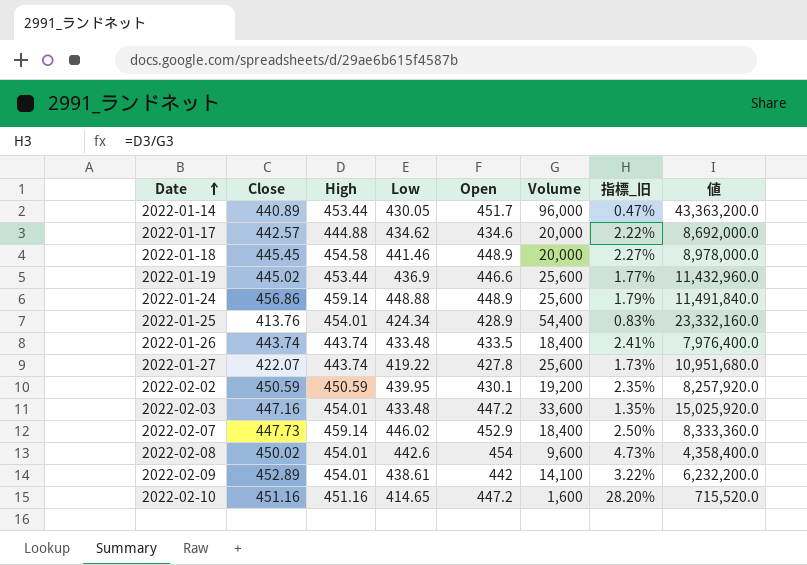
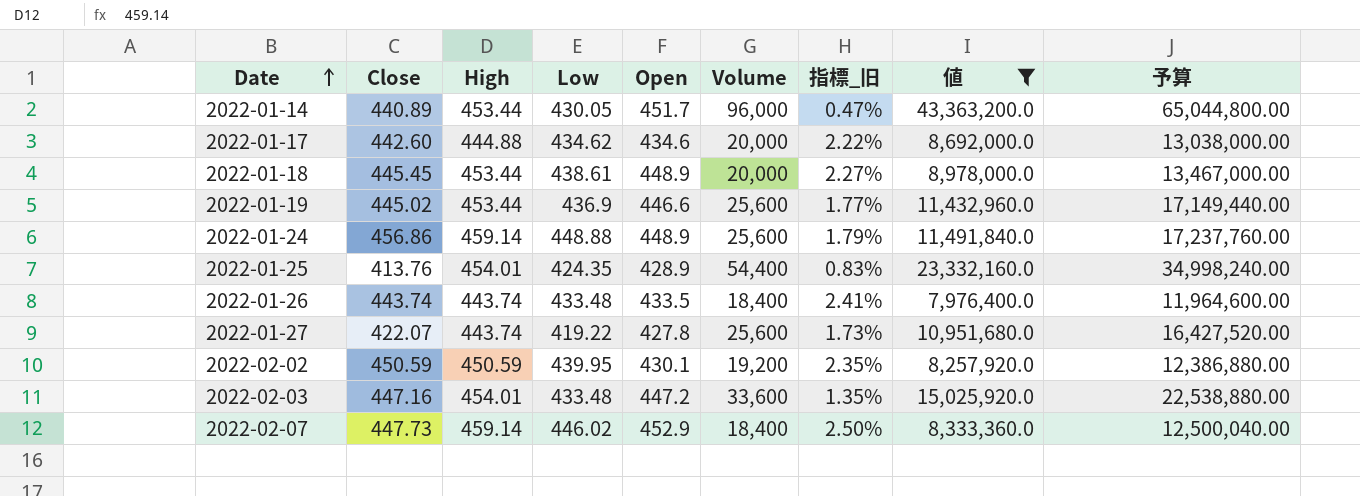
filter: none -> 値 >= 7,976,400.0
column 予算 | formula: none -> [値] * 1.5
2022-01-17 | Close: 442.57 -> 442.60
2022-01-18 | High: 454.58 -> 453.44
2022-01-18 | Low: 441.46 -> 438.61
2022-01-25 | Low: 424.34 -> 424.35

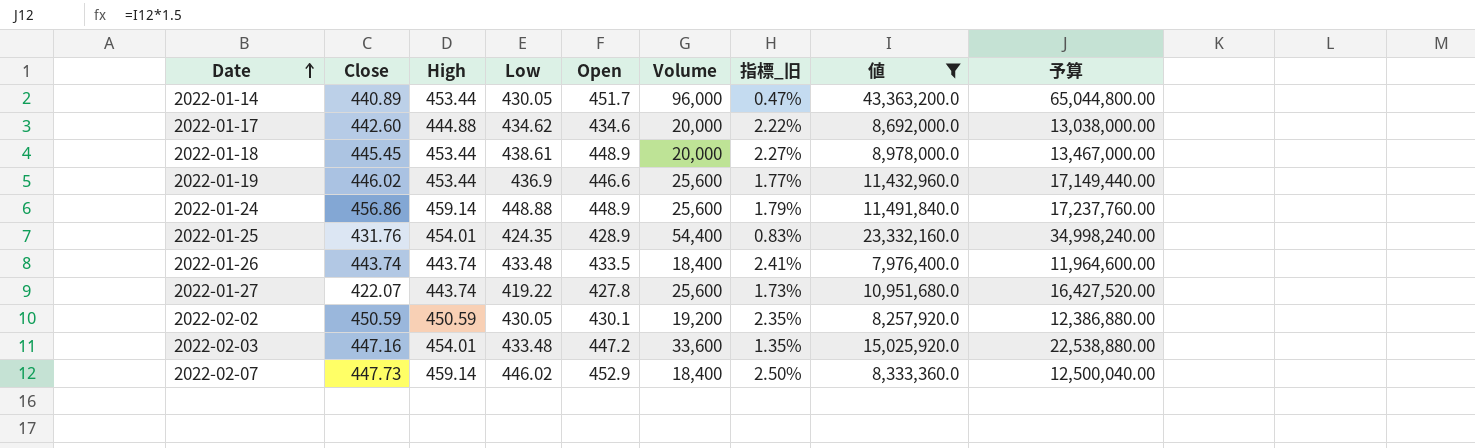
2022-01-19 | Close: 445.02 -> 446.02
2022-01-25 | Close: 413.76 -> 431.76
2022-02-02 | Low: 439.95 -> 430.05

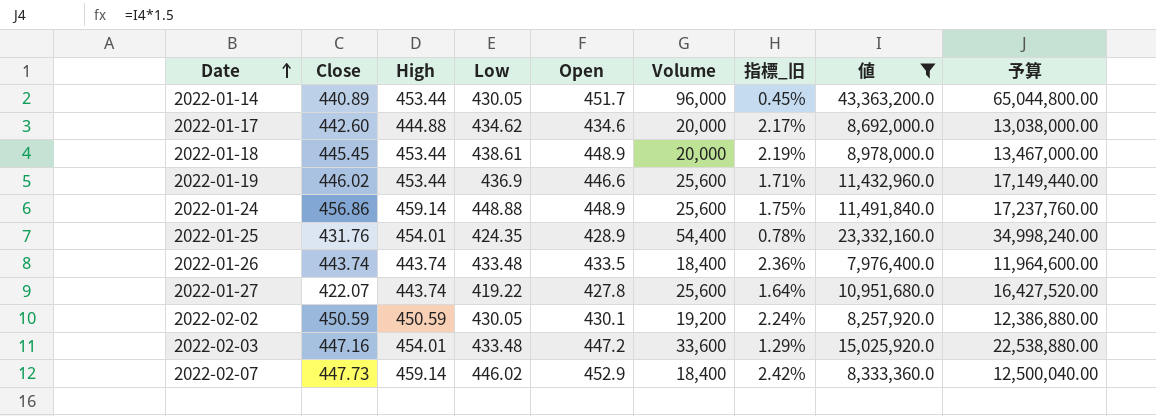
column 指標_旧 | formula: [High] / [Volume] -> [Low] / [Volume]

